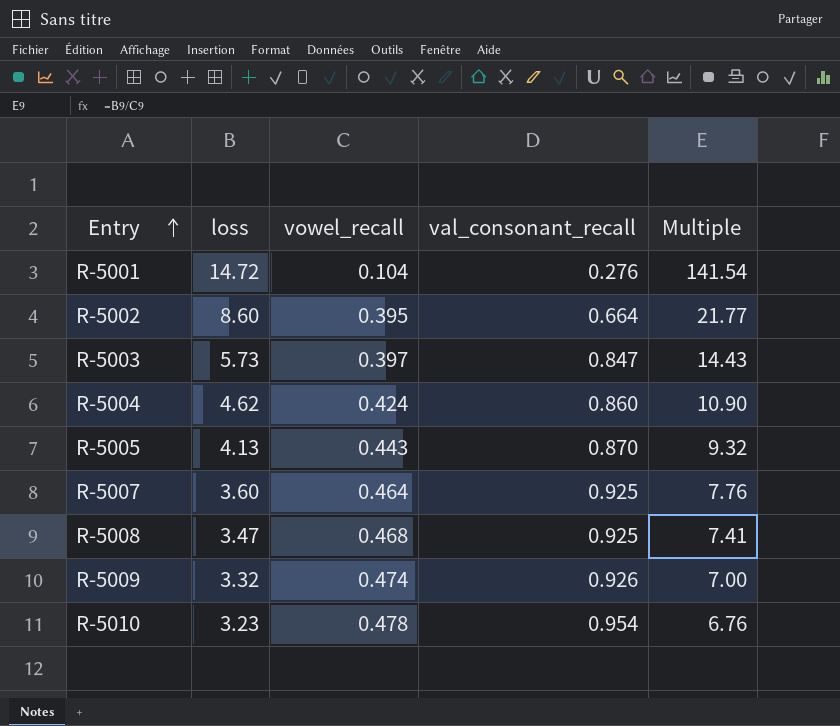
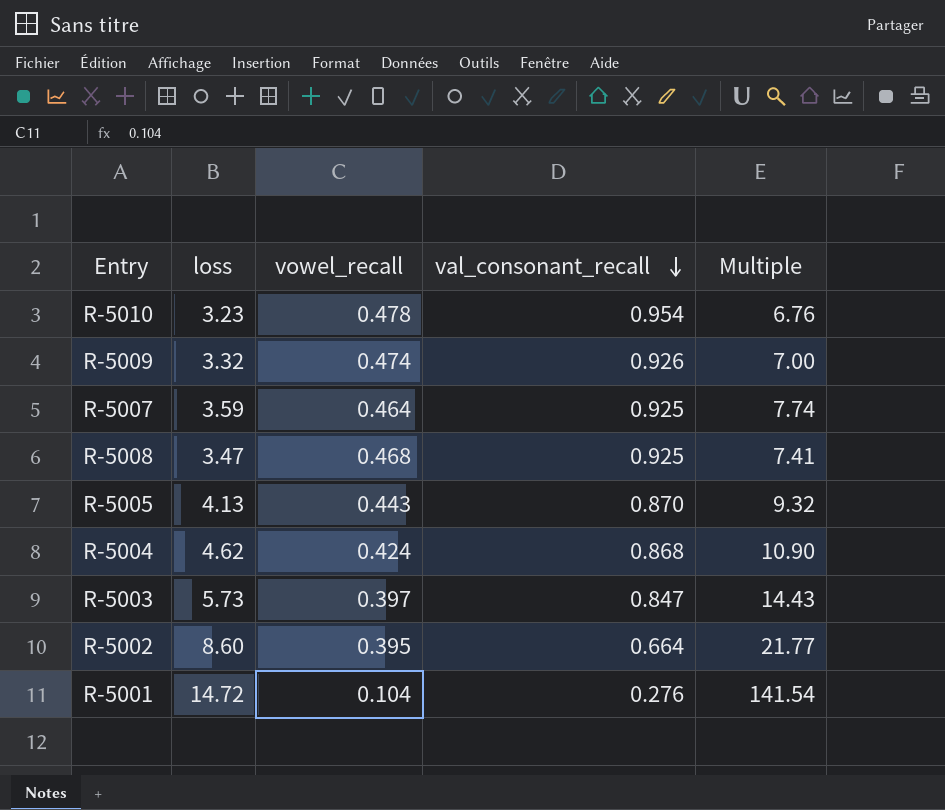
row order: Entry ascending -> val_consonant_recall descending
R-5007 | loss: 3.60 -> 3.59
R-5007 | Multiple: 7.76 -> 7.74
R-5004 | val_consonant_recall: 0.860 -> 0.868

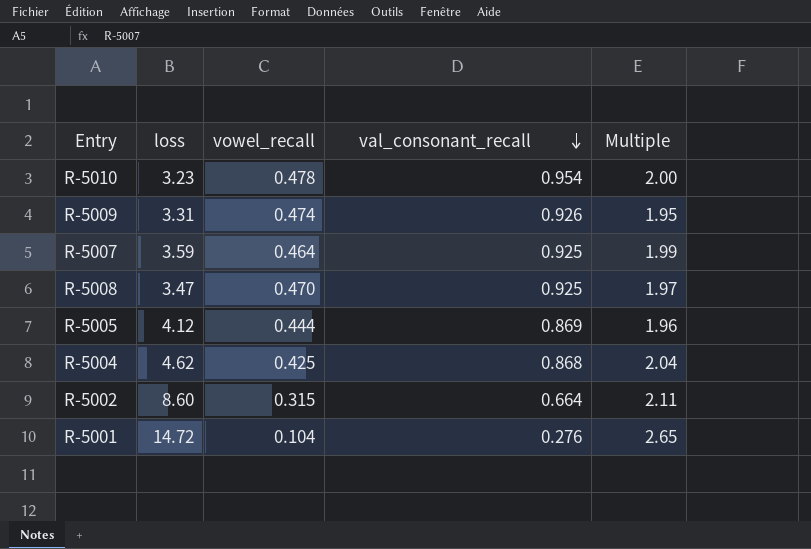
column Multiple | formula: [loss] / [vowel_recall] -> [val_consonant_recall] / [vowel_recall]
row R-5003: 5.73 | 0.397 | 0.847 | 14.43 -> none
R-5009 | loss: 3.32 -> 3.31
R-5008 | vowel_recall: 0.468 -> 0.470
R-5005 | loss: 4.13 -> 4.12
R-5005 | vowel_recall: 0.443 -> 0.444
R-5005 | val_consonant_recall: 0.870 -> 0.869
R-5004 | vowel_recall: 0.424 -> 0.425
R-5002 | vowel_recall: 0.395 -> 0.315

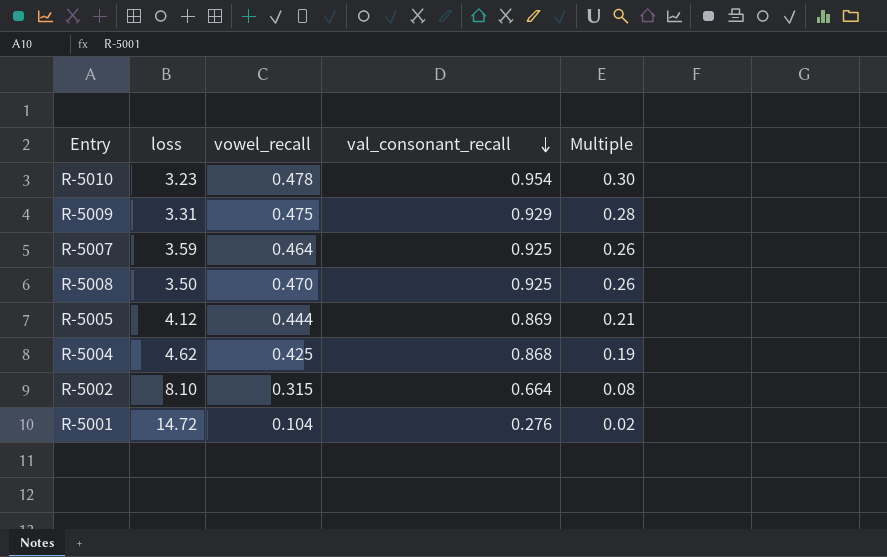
column Multiple | formula: [val_consonant_recall] / [vowel_recall] -> [val_consonant_recall] / [loss]
R-5009 | vowel_recall: 0.474 -> 0.475
R-5009 | val_consonant_recall: 0.926 -> 0.929
R-5008 | loss: 3.47 -> 3.50
R-5002 | loss: 8.60 -> 8.10

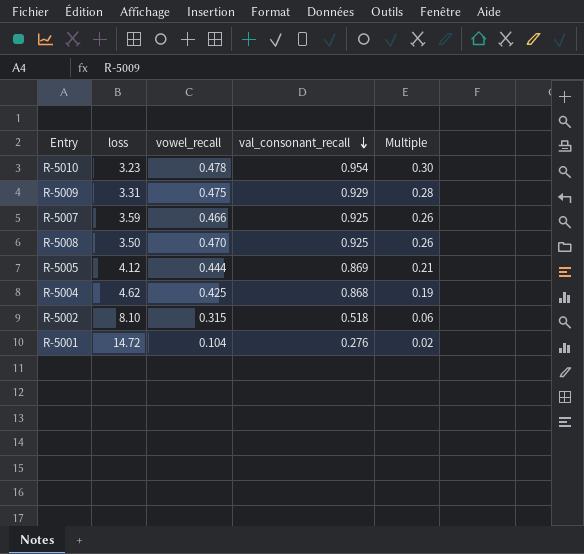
R-5007 | vowel_recall: 0.464 -> 0.466
R-5002 | val_consonant_recall: 0.664 -> 0.518
R-5002 | Multiple: 0.08 -> 0.06

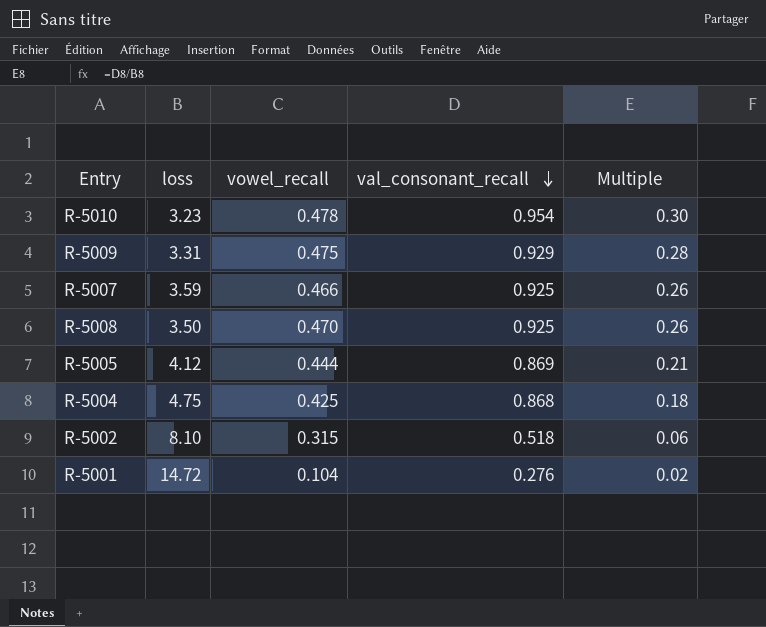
R-5004 | loss: 4.62 -> 4.75
R-5004 | Multiple: 0.19 -> 0.18

